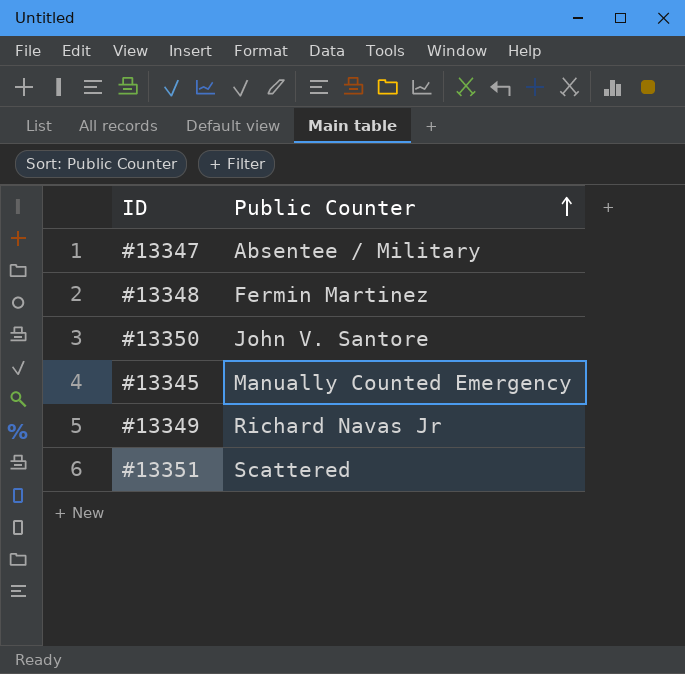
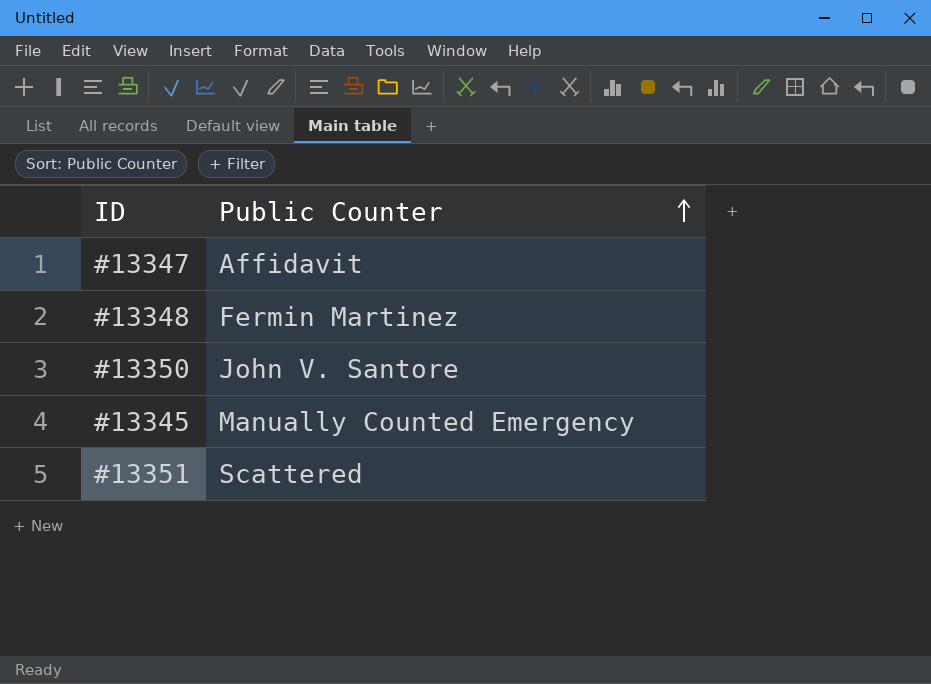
row #13349: Richard Navas Jr -> none
#13347 | Public Counter: Absentee / Military -> Affidavit

